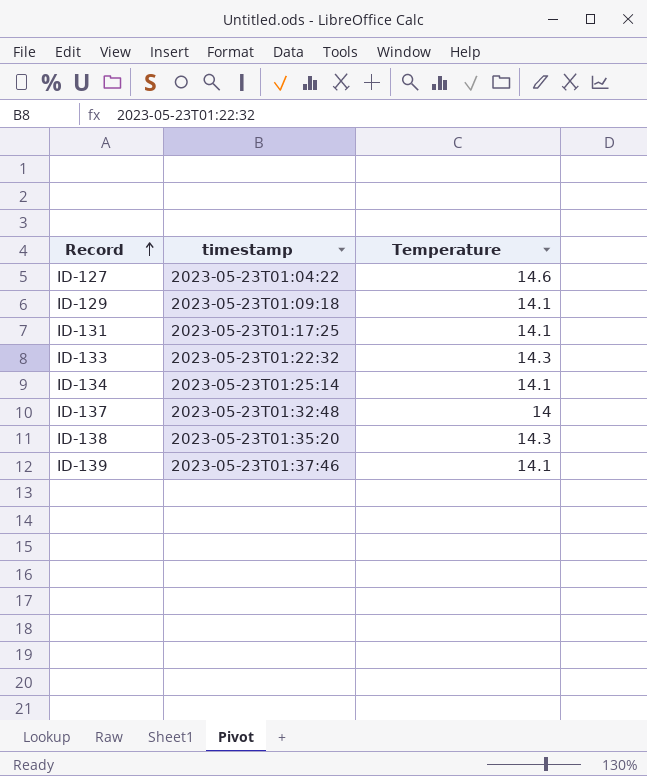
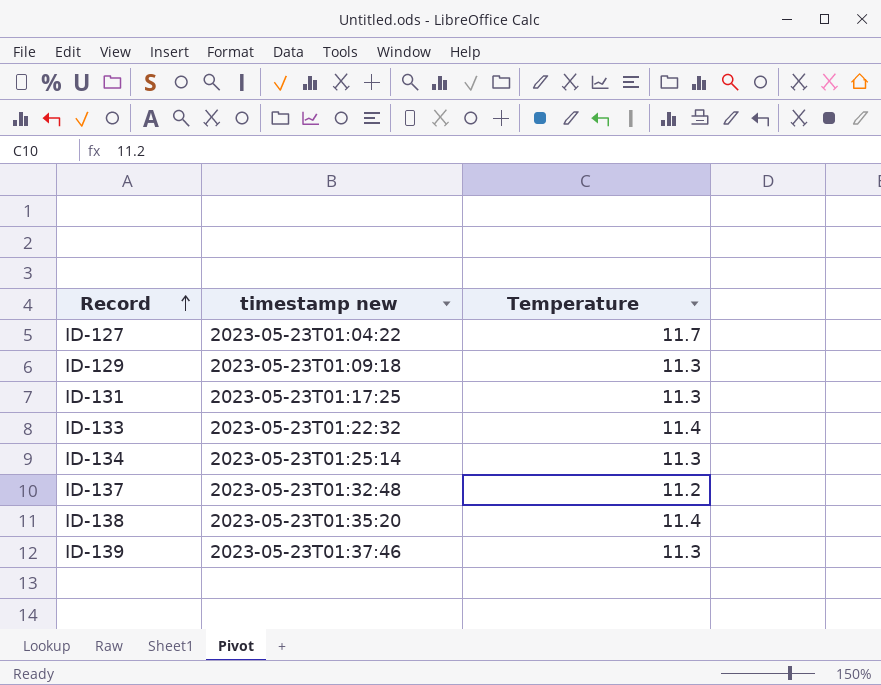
column name: timestamp -> timestamp new
ID-127 | Temperature: 14.6 -> 11.7
ID-129 | Temperature: 14.1 -> 11.3
ID-131 | Temperature: 14.1 -> 11.3
ID-133 | Temperature: 14.3 -> 11.4
ID-134 | Temperature: 14.1 -> 11.3
ID-137 | Temperature: 14 -> 11.2
ID-138 | Temperature: 14.3 -> 11.4
ID-139 | Temperature: 14.1 -> 11.3

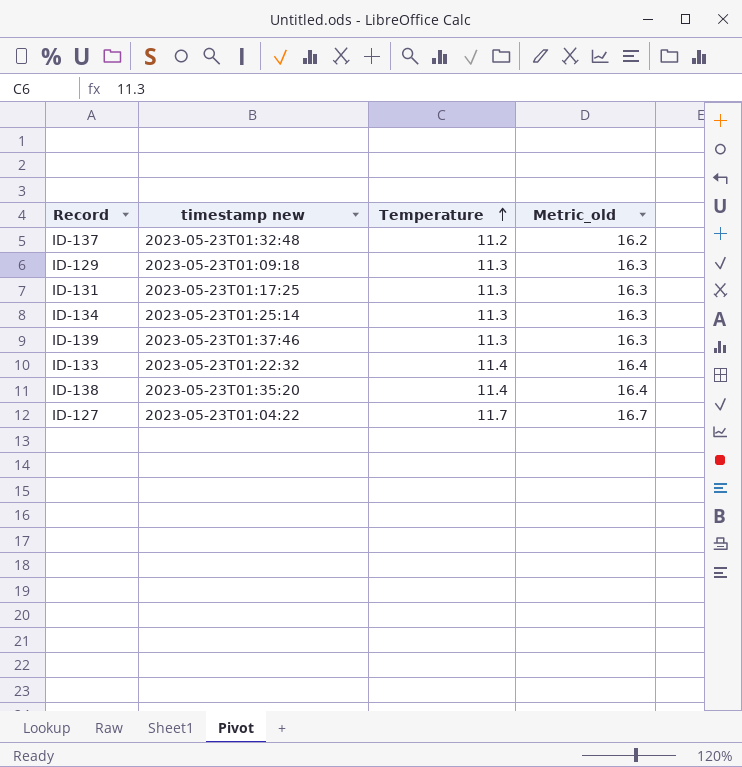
row order: Record ascending -> Temperature ascending
column Metric_old | formula: none -> [Temperature] + 5

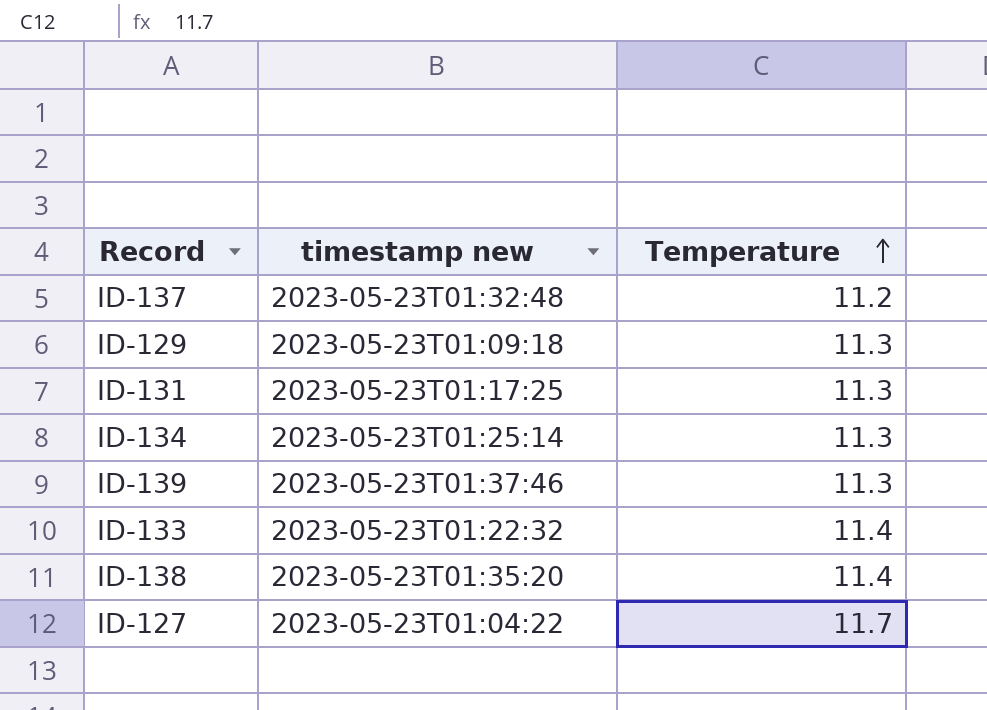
column Metric_old | formula: [Temperature] + 5 -> none

